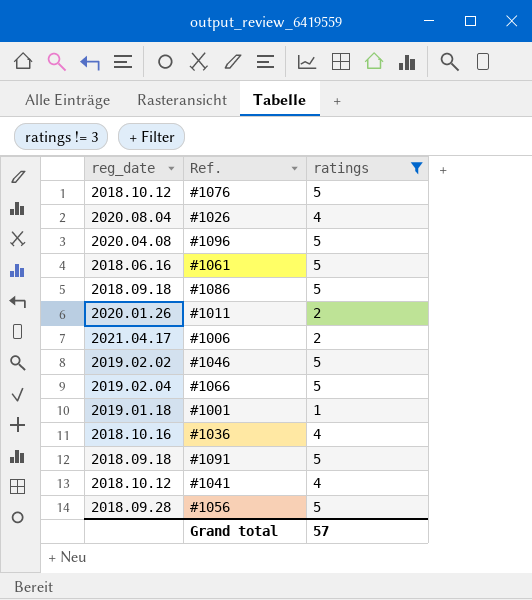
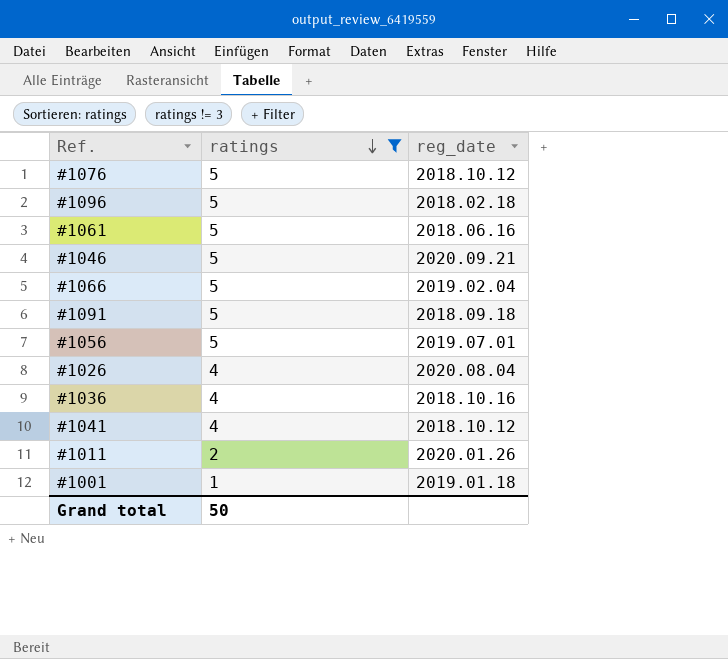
row order: none -> ratings descending
column reg_date | position: 1 -> 3
row #1086: 2018.09.18 | 5 -> none
row #1006: 2021.04.17 | 2 -> none
#1096 | reg_date: 2020.04.08 -> 2018.02.18
#1046 | reg_date: 2019.02.02 -> 2020.09.21
#1056 | reg_date: 2018.09.28 -> 2019.07.01
Grand total | ratings: 57 -> 50

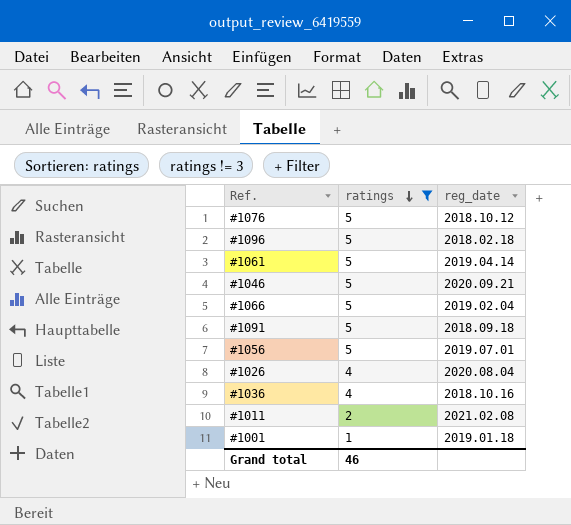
row #1041: 4 | 2018.10.12 -> none
#1061 | reg_date: 2018.06.16 -> 2019.04.14
#1011 | reg_date: 2020.01.26 -> 2021.02.08
Grand total | ratings: 50 -> 46

